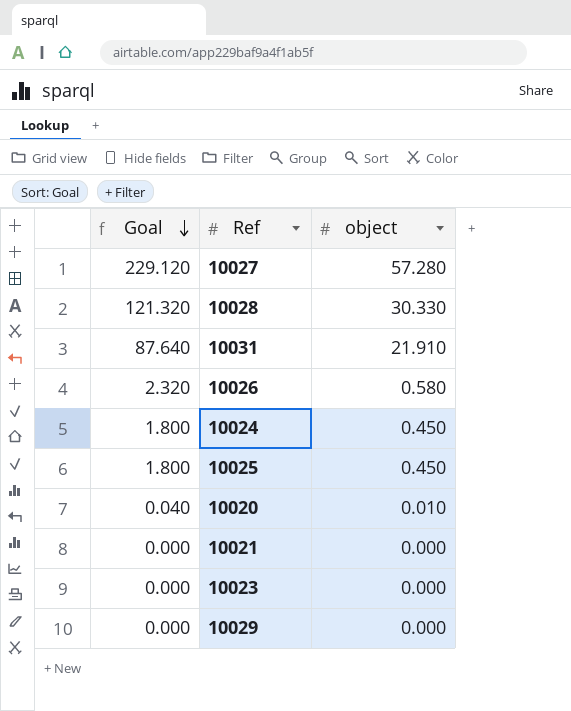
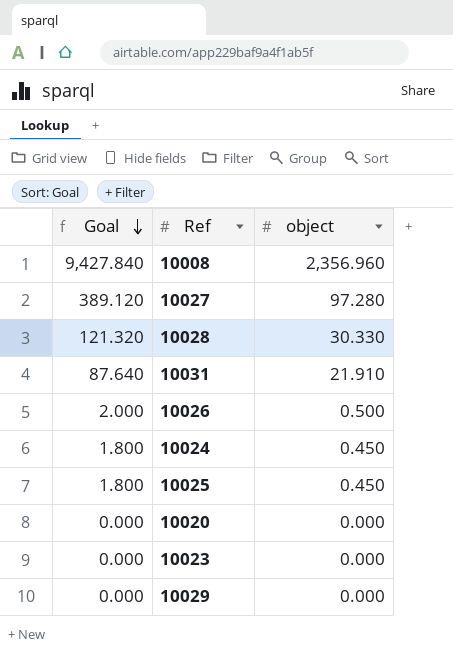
row 10021: 0.000 | 0.000 -> none
row 10008: none -> 9,427.840 | 2,356.960
10027 | Goal: 229.120 -> 389.120
10027 | object: 57.280 -> 97.280
10026 | Goal: 2.320 -> 2.000
10026 | object: 0.580 -> 0.500
10020 | Goal: 0.040 -> 0.000
10020 | object: 0.010 -> 0.000

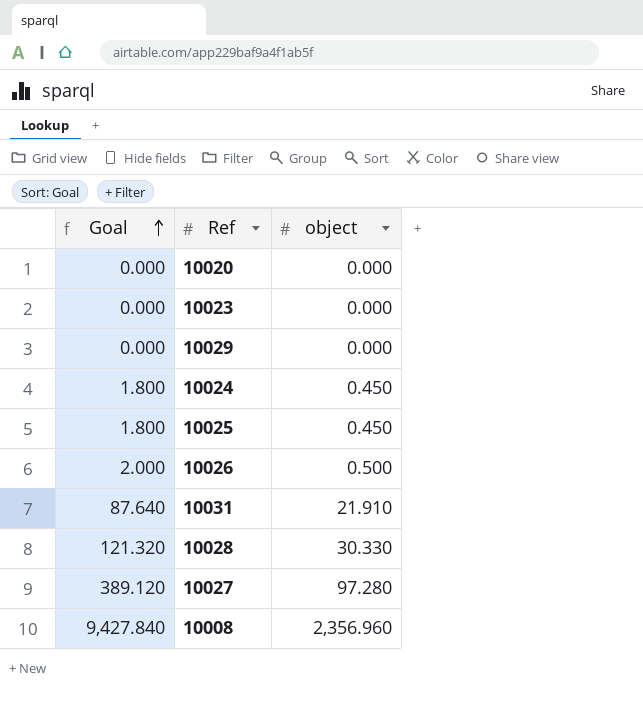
row order: Goal descending -> Goal ascending

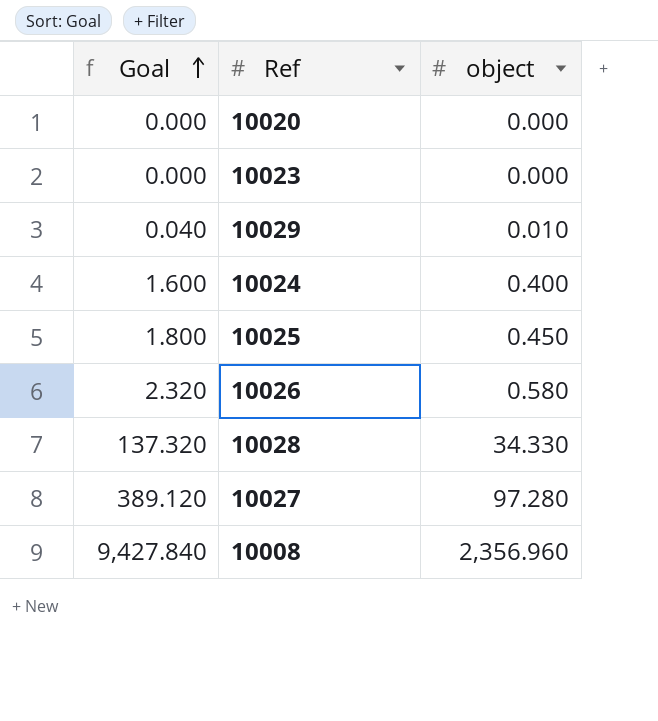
row 10031: 87.640 | 21.910 -> none
10029 | Goal: 0.000 -> 0.040
10029 | object: 0.000 -> 0.010
10024 | Goal: 1.800 -> 1.600
10024 | object: 0.450 -> 0.400
10026 | Goal: 2.000 -> 2.320
10026 | object: 0.500 -> 0.580
10028 | Goal: 121.320 -> 137.320
10028 | object: 30.330 -> 34.330

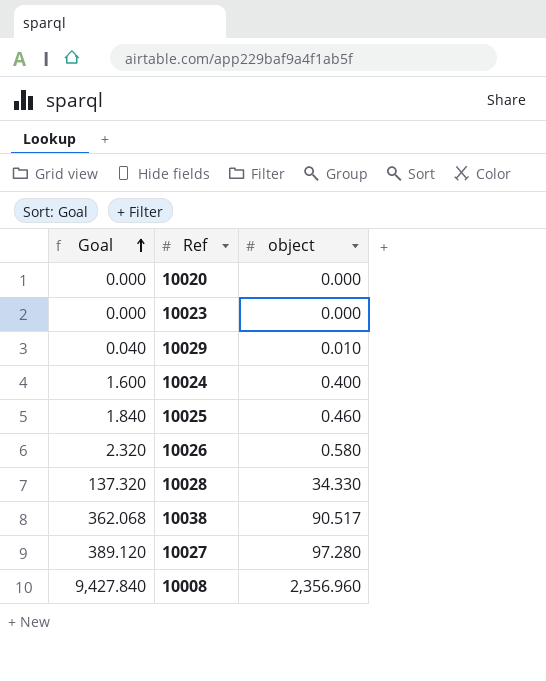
10025 | Goal: 1.800 -> 1.840
10025 | object: 0.450 -> 0.460
row 10038: none -> 362.068 | 90.517

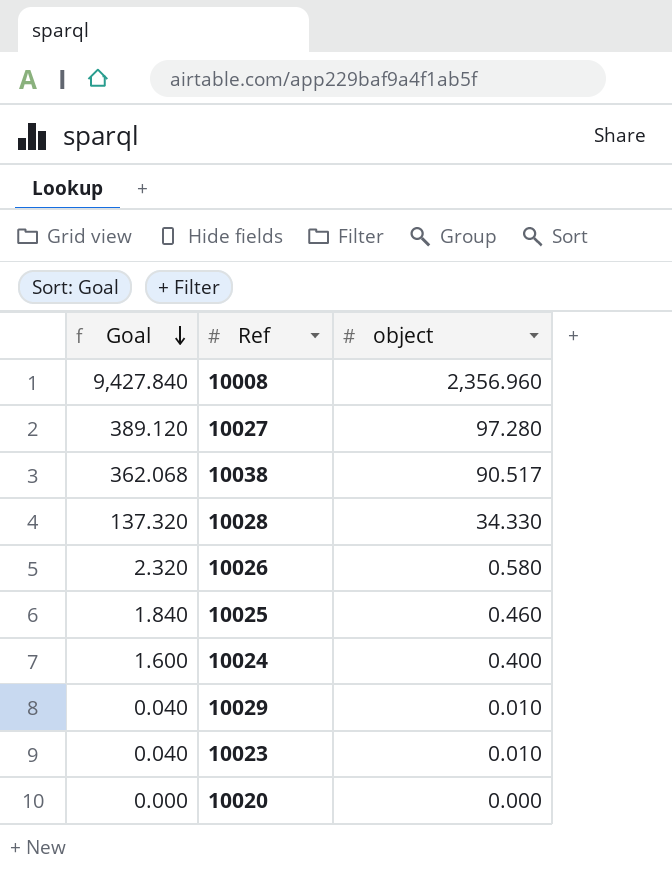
row order: Goal ascending -> Goal descending
10023 | Goal: 0.000 -> 0.040
10023 | object: 0.000 -> 0.010

